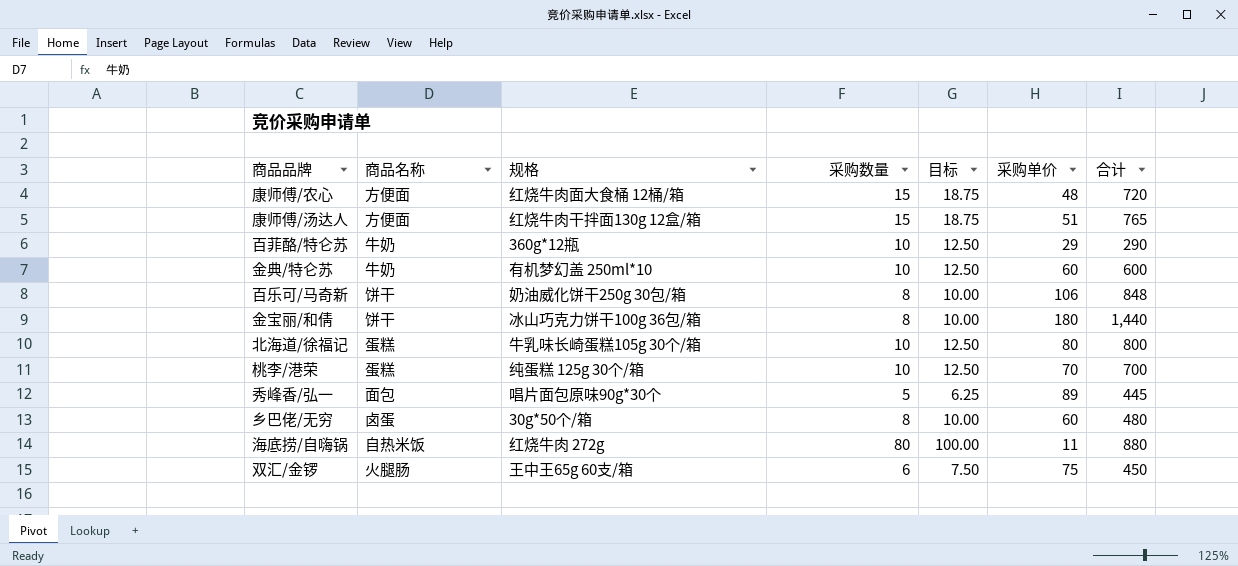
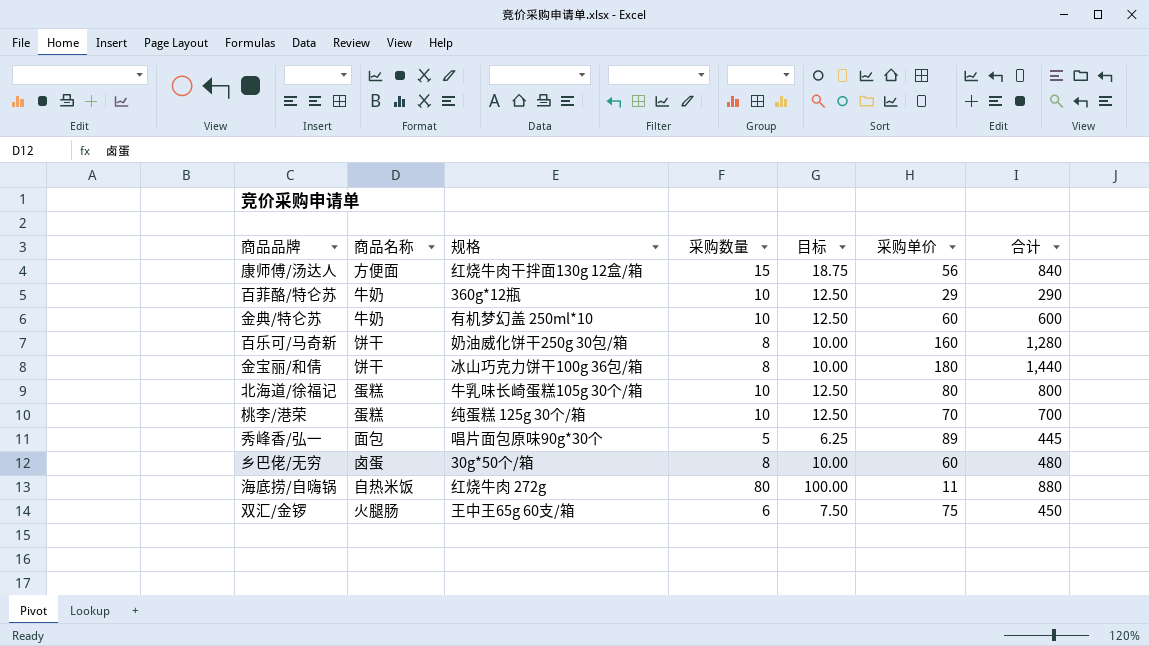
row 康师傅/农心: 方便面 | 红烧牛肉面大食桶 12桶/箱 | 15 | 18.75 | 48 | 720 -> none
康师傅/汤达人 | 采购单价: 51 -> 56
康师傅/汤达人 | 合计: 765 -> 840
百乐可/马奇新 | 采购单价: 106 -> 160
百乐可/马奇新 | 合计: 848 -> 1,280

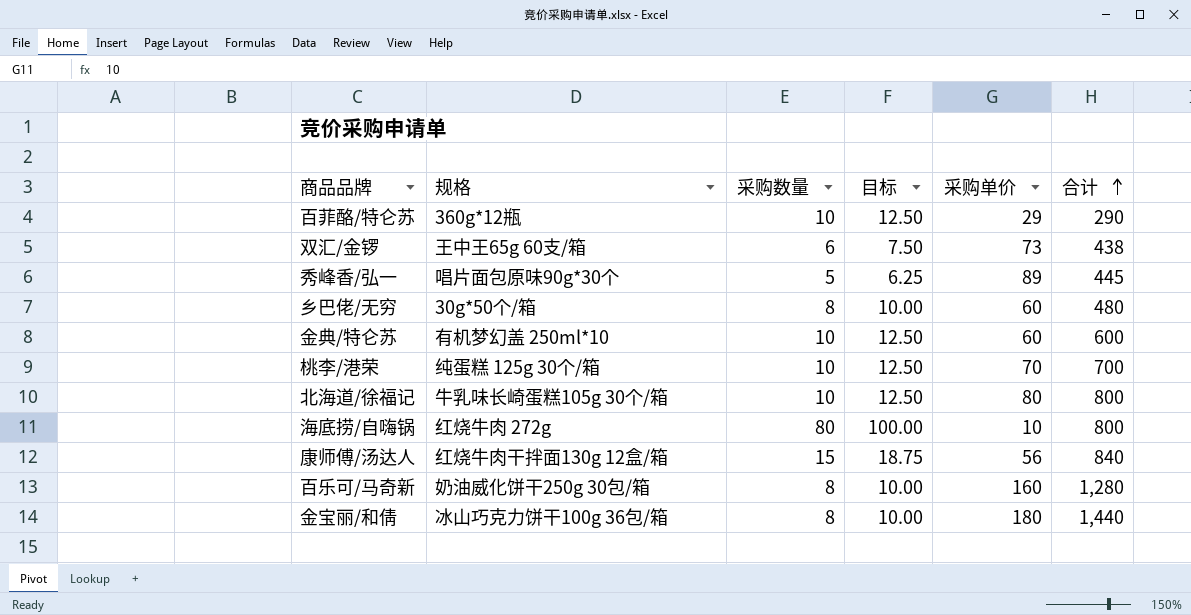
row order: none -> 合计 ascending
column 商品名称 | position: 2 -> none
双汇/金锣 | 采购单价: 75 -> 73
双汇/金锣 | 合计: 450 -> 438
海底捞/自嗨锅 | 采购单价: 11 -> 10
海底捞/自嗨锅 | 合计: 880 -> 800

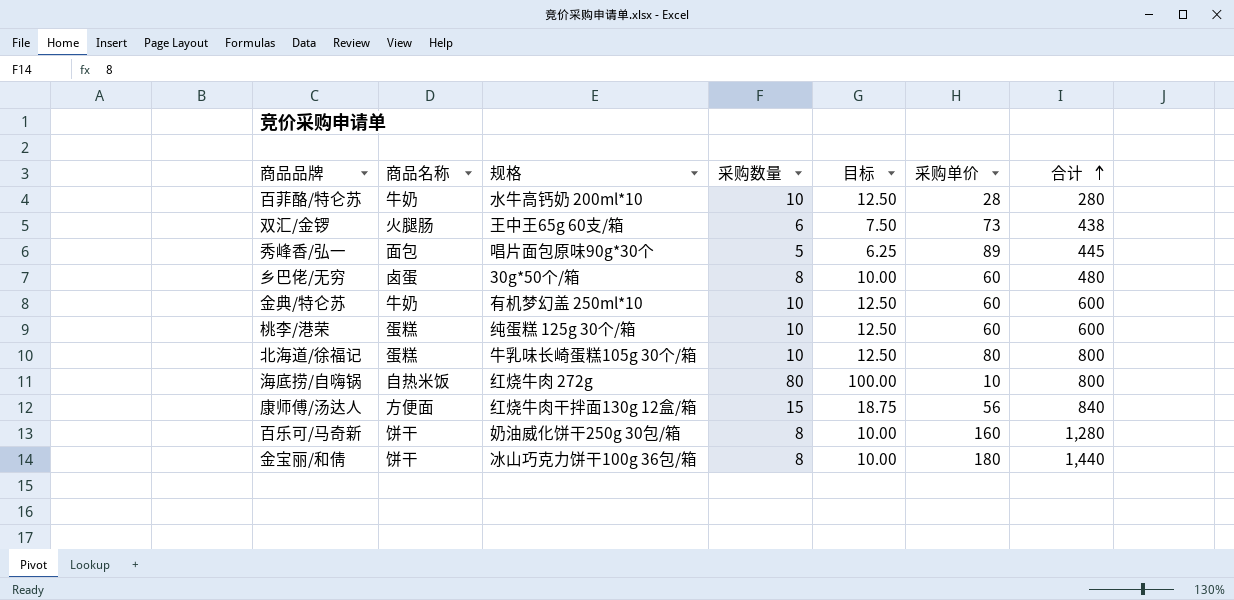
column 商品名称 | position: none -> 2
百菲酪/特仑苏 | 规格: 360g*12瓶 -> 水牛高钙奶 200ml*10
百菲酪/特仑苏 | 采购单价: 29 -> 28
百菲酪/特仑苏 | 合计: 290 -> 280
桃李/港荣 | 采购单价: 70 -> 60
桃李/港荣 | 合计: 700 -> 600

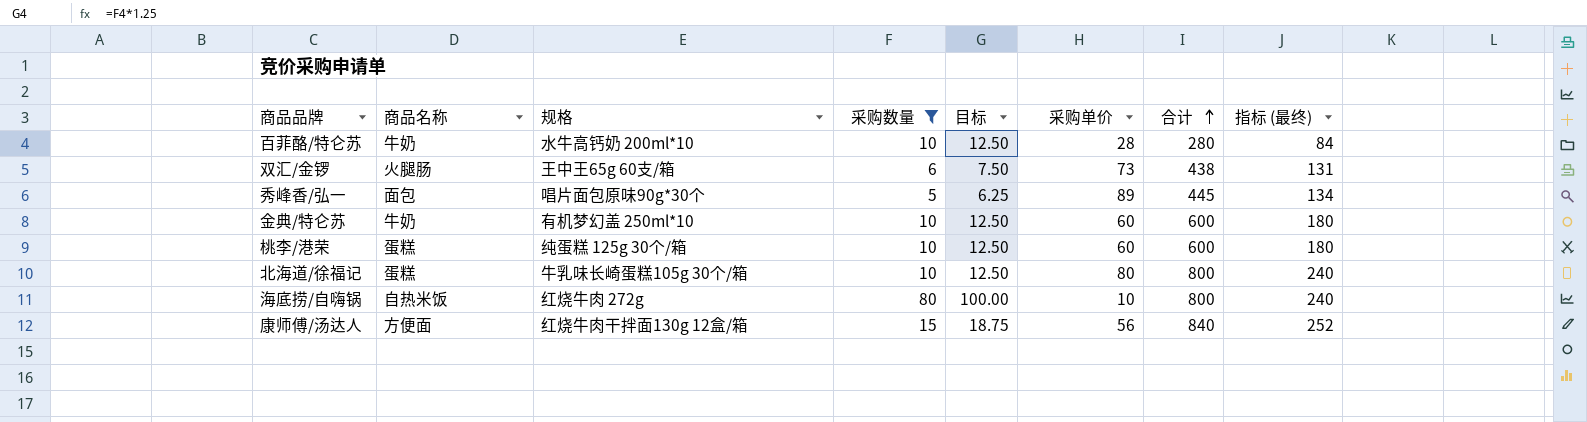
filter: none -> 采购数量 != 8
column 指标 (最终) | formula: none -> [合计] * 0.3

